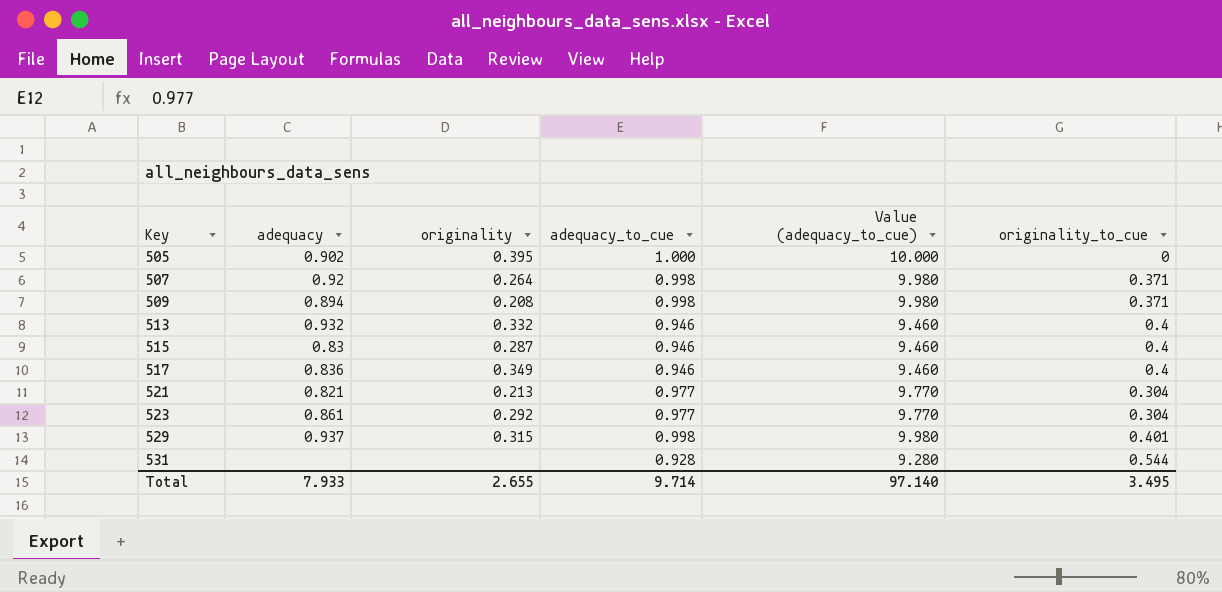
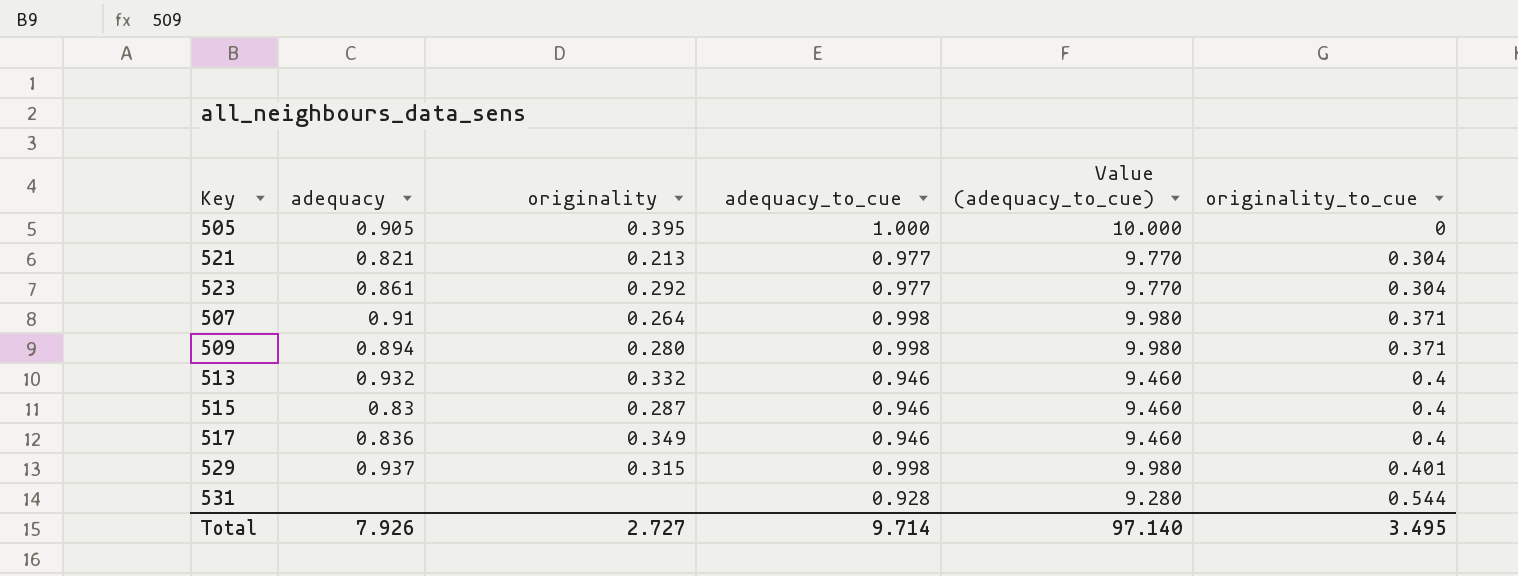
row order: Key ascending -> originality_to_cue ascending
505 | adequacy: 0.902 -> 0.905
507 | adequacy: 0.92 -> 0.91
509 | originality: 0.208 -> 0.280
Total | adequacy: 7.933 -> 7.926
Total | originality: 2.655 -> 2.727

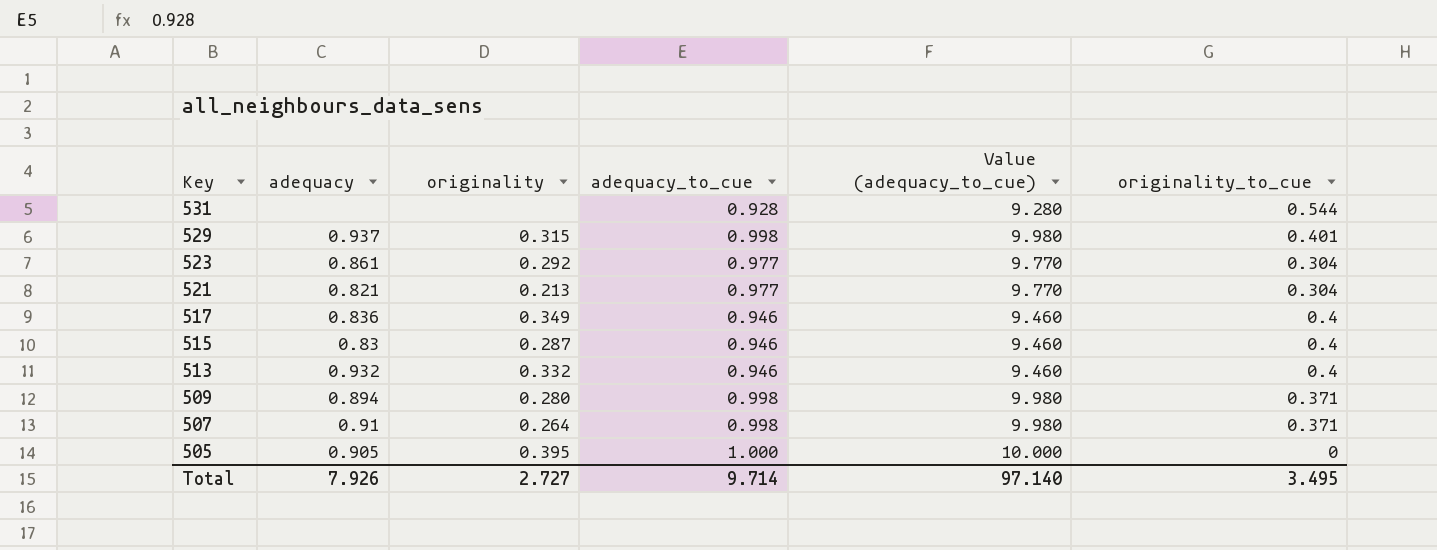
row order: originality_to_cue ascending -> Key descending

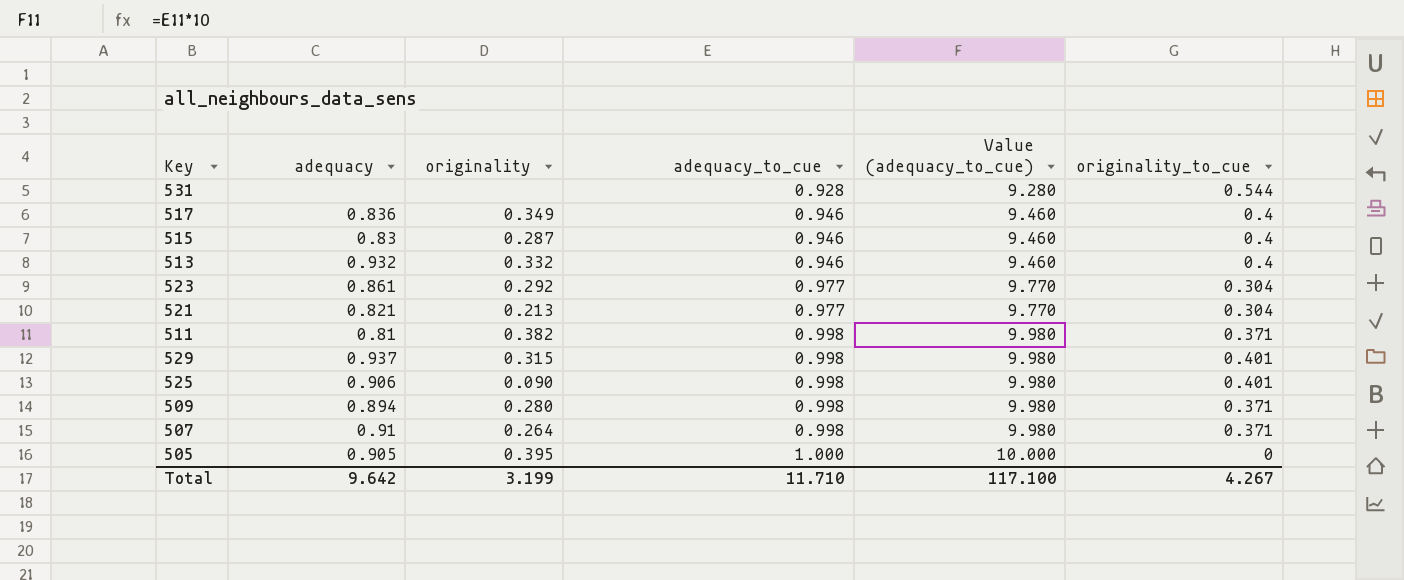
row order: Key descending -> adequacy_to_cue ascending
row 511: none -> 0.81 | 0.382 | 0.998 | 9.980 | 0.371
row 525: none -> 0.906 | 0.090 | 0.998 | 9.980 | 0.401
Total | adequacy: 7.926 -> 9.642
Total | originality: 2.727 -> 3.199
Total | adequacy_to_cue: 9.714 -> 11.710
Total | Value (adequacy_to_cue): 97.140 -> 117.100
Total | originality_to_cue: 3.495 -> 4.267

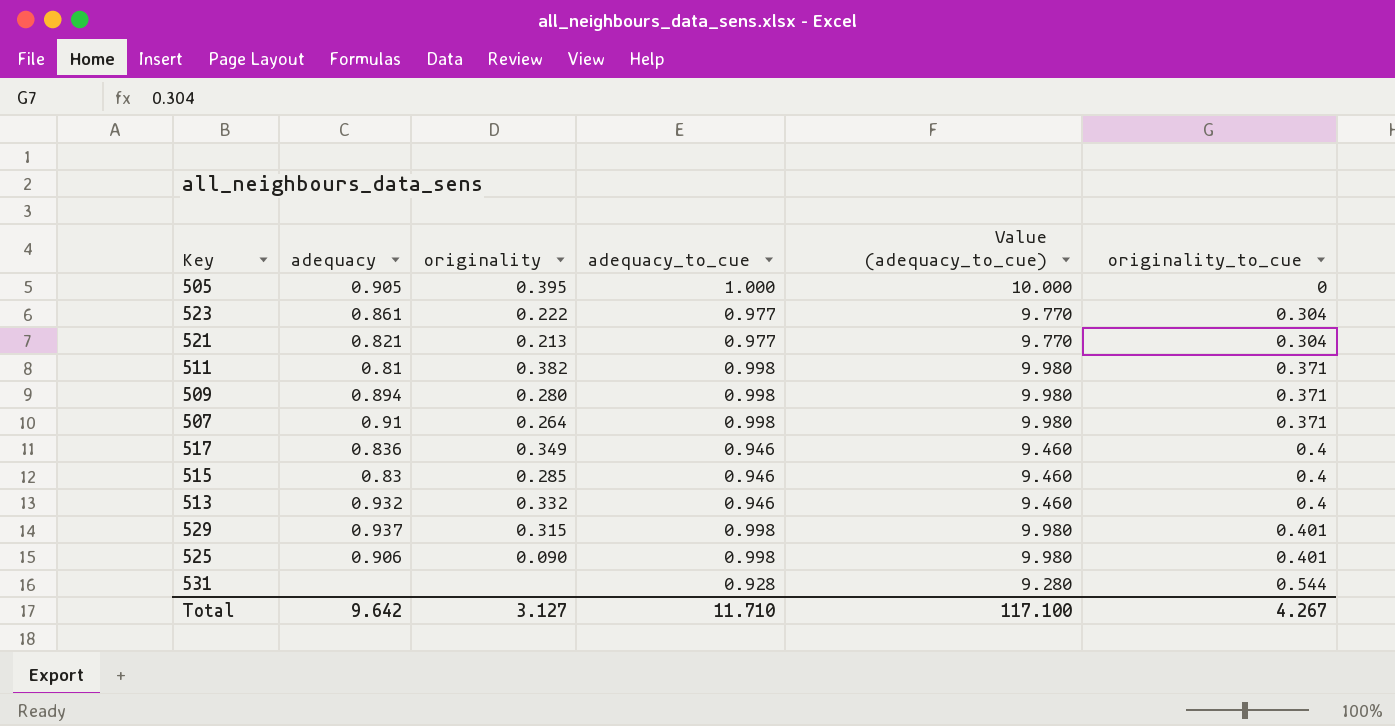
row order: adequacy_to_cue ascending -> originality_to_cue ascending
523 | originality: 0.292 -> 0.222
515 | originality: 0.287 -> 0.285
Total | originality: 3.199 -> 3.127

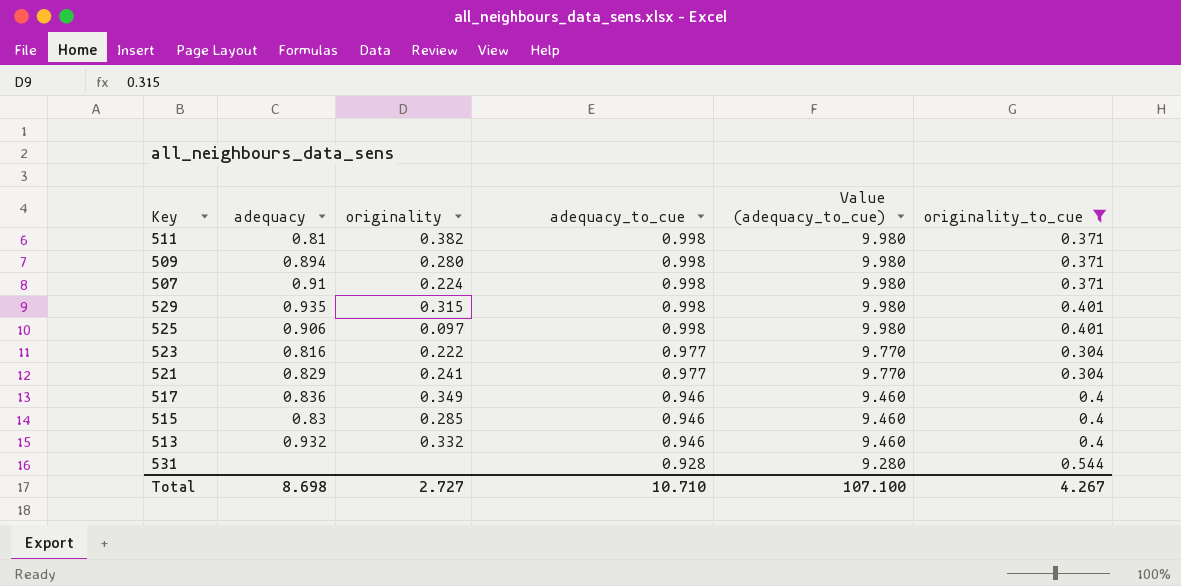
filter: none -> originality_to_cue != 0
row order: originality_to_cue ascending -> adequacy_to_cue descending
507 | originality: 0.264 -> 0.224
529 | adequacy: 0.937 -> 0.935
525 | originality: 0.090 -> 0.097
523 | adequacy: 0.861 -> 0.816
521 | adequacy: 0.821 -> 0.829
521 | originality: 0.213 -> 0.241
Total | adequacy: 9.642 -> 8.698
Total | originality: 3.127 -> 2.727
Total | adequacy_to_cue: 11.710 -> 10.710
Total | Value (adequacy_to_cue): 117.100 -> 107.100

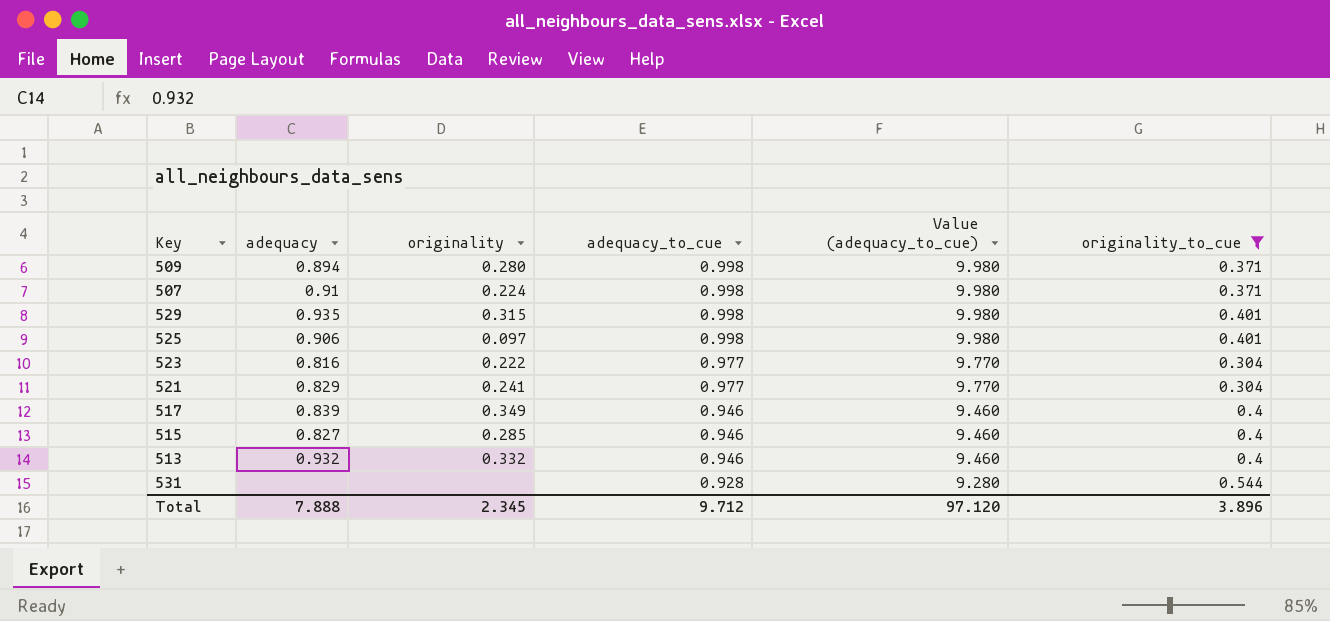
row 511: 0.81 | 0.382 | 0.998 | 9.980 | 0.371 -> none
517 | adequacy: 0.836 -> 0.839
515 | adequacy: 0.83 -> 0.827
Total | adequacy: 8.698 -> 7.888
Total | originality: 2.727 -> 2.345
Total | adequacy_to_cue: 10.710 -> 9.712
Total | Value (adequacy_to_cue): 107.100 -> 97.120
Total | originality_to_cue: 4.267 -> 3.896

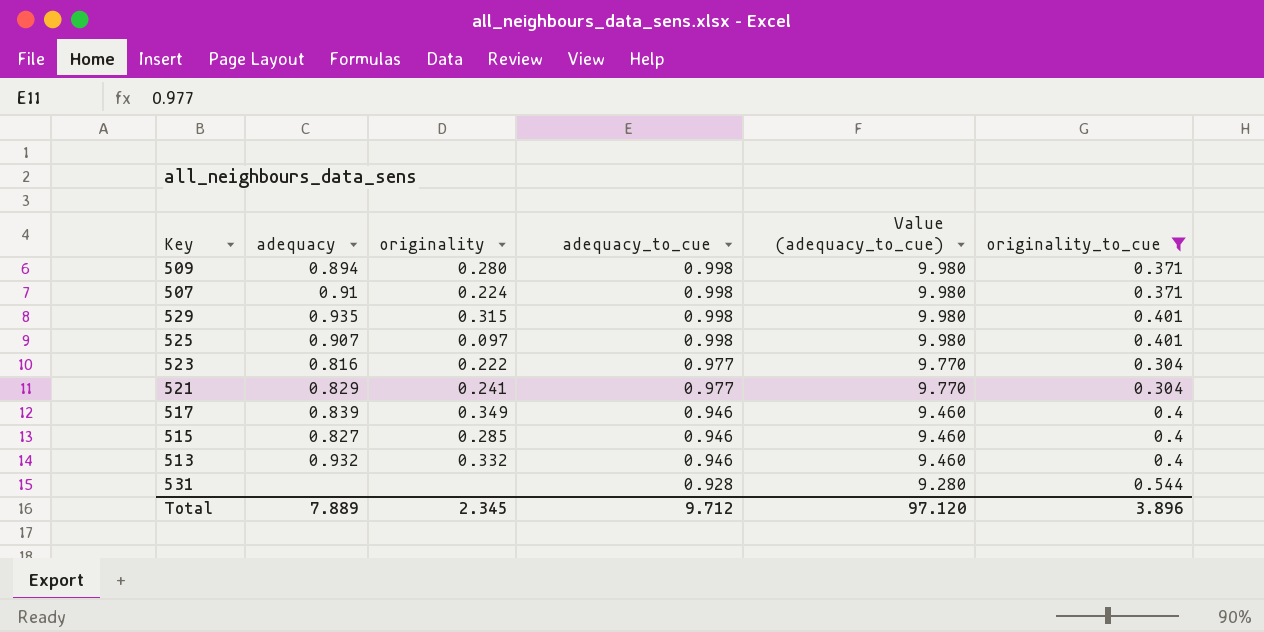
525 | adequacy: 0.906 -> 0.907
Total | adequacy: 7.888 -> 7.889

